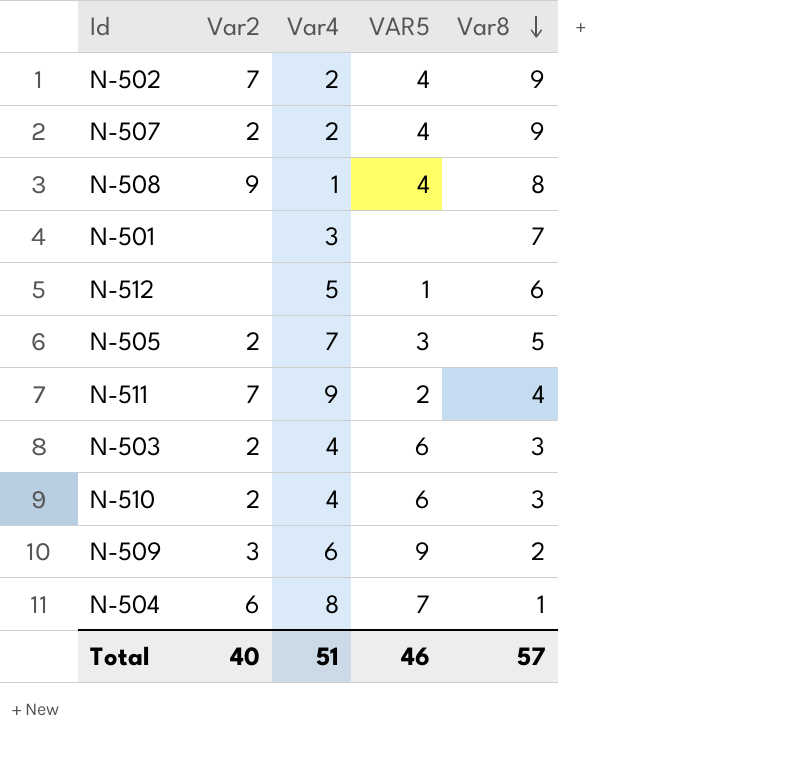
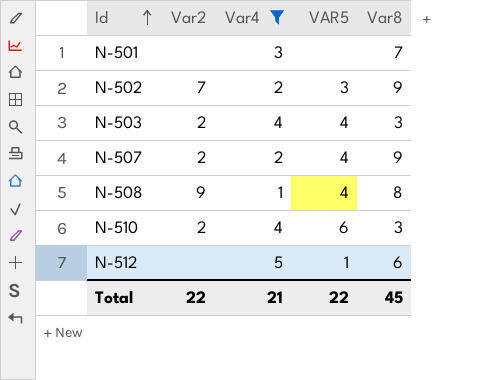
filter: none -> Var4 <= 5
row order: Var8 descending -> Id ascending
N-502 | VAR5: 4 -> 3
N-503 | VAR5: 6 -> 4
Total | Var2: 40 -> 22
Total | Var4: 51 -> 21
Total | VAR5: 46 -> 22
Total | Var8: 57 -> 45

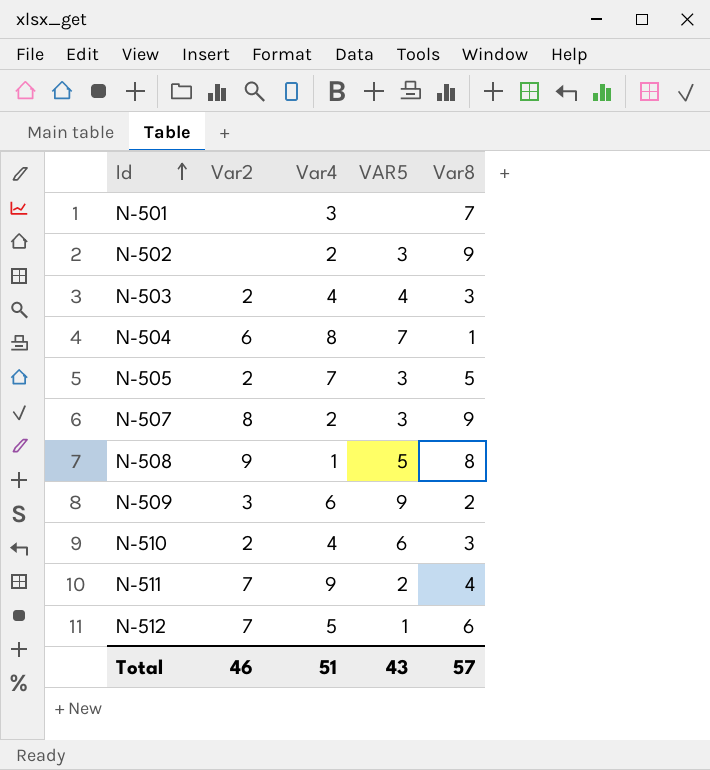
filter: Var4 <= 5 -> none
N-502 | Var2: 7 -> none
N-507 | Var2: 2 -> 8
N-507 | VAR5: 4 -> 3
N-508 | VAR5: 4 -> 5
N-512 | Var2: none -> 7
Total | Var2: 22 -> 46
Total | Var4: 21 -> 51
Total | VAR5: 22 -> 43
Total | Var8: 45 -> 57

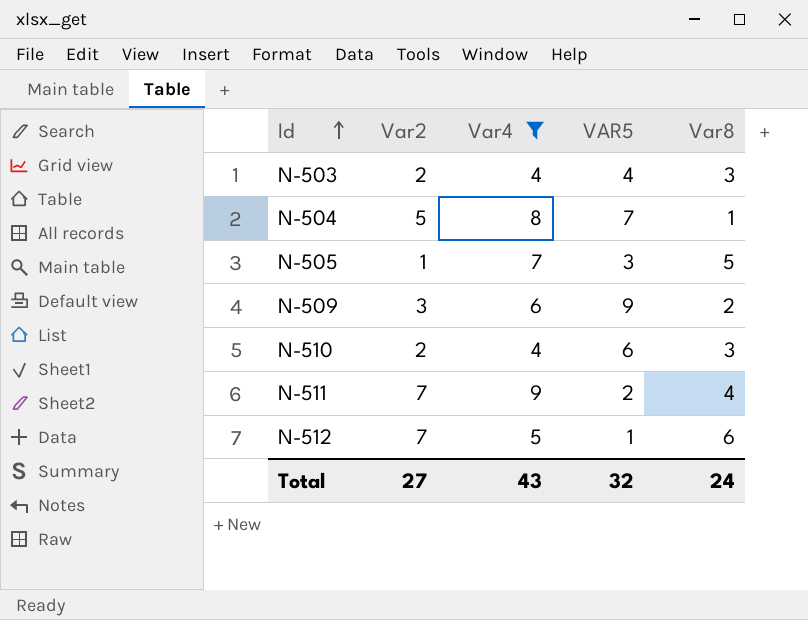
filter: none -> Var4 >= 4
N-504 | Var2: 6 -> 5
N-505 | Var2: 2 -> 1
Total | Var2: 46 -> 27
Total | Var4: 51 -> 43
Total | VAR5: 43 -> 32
Total | Var8: 57 -> 24

